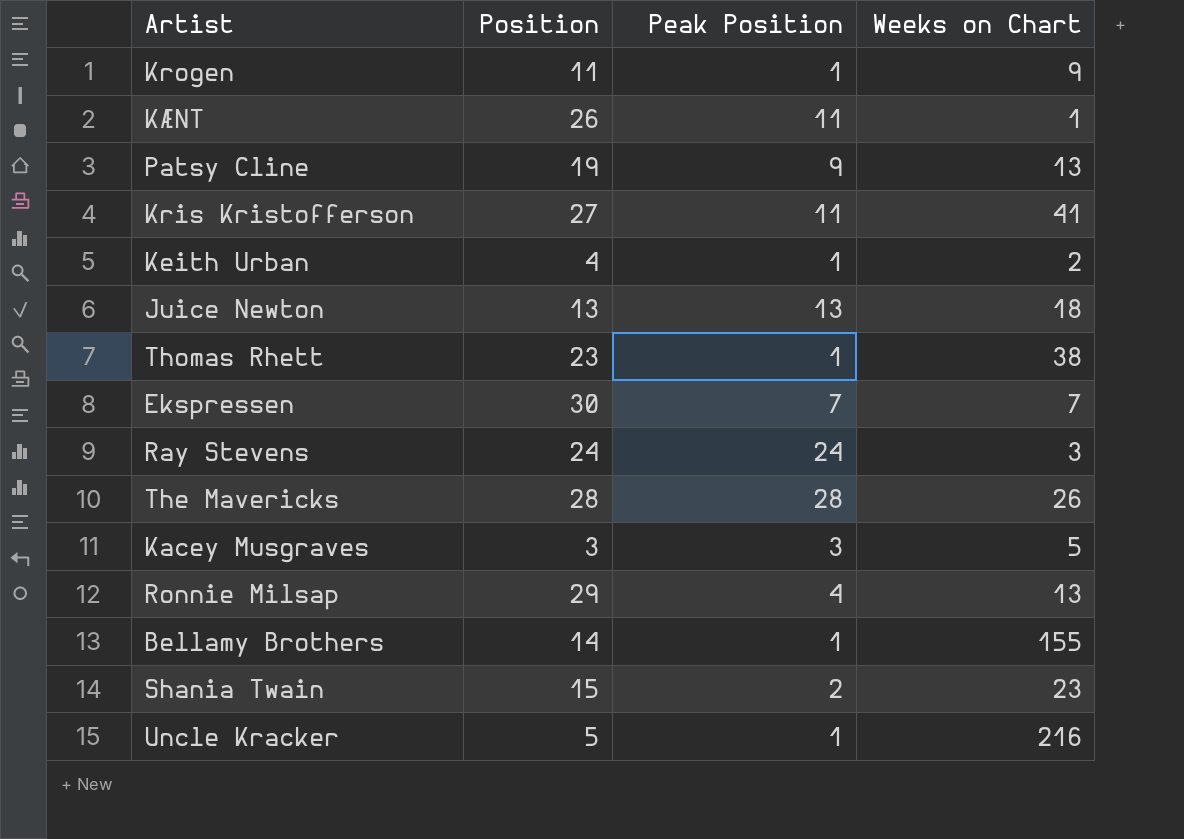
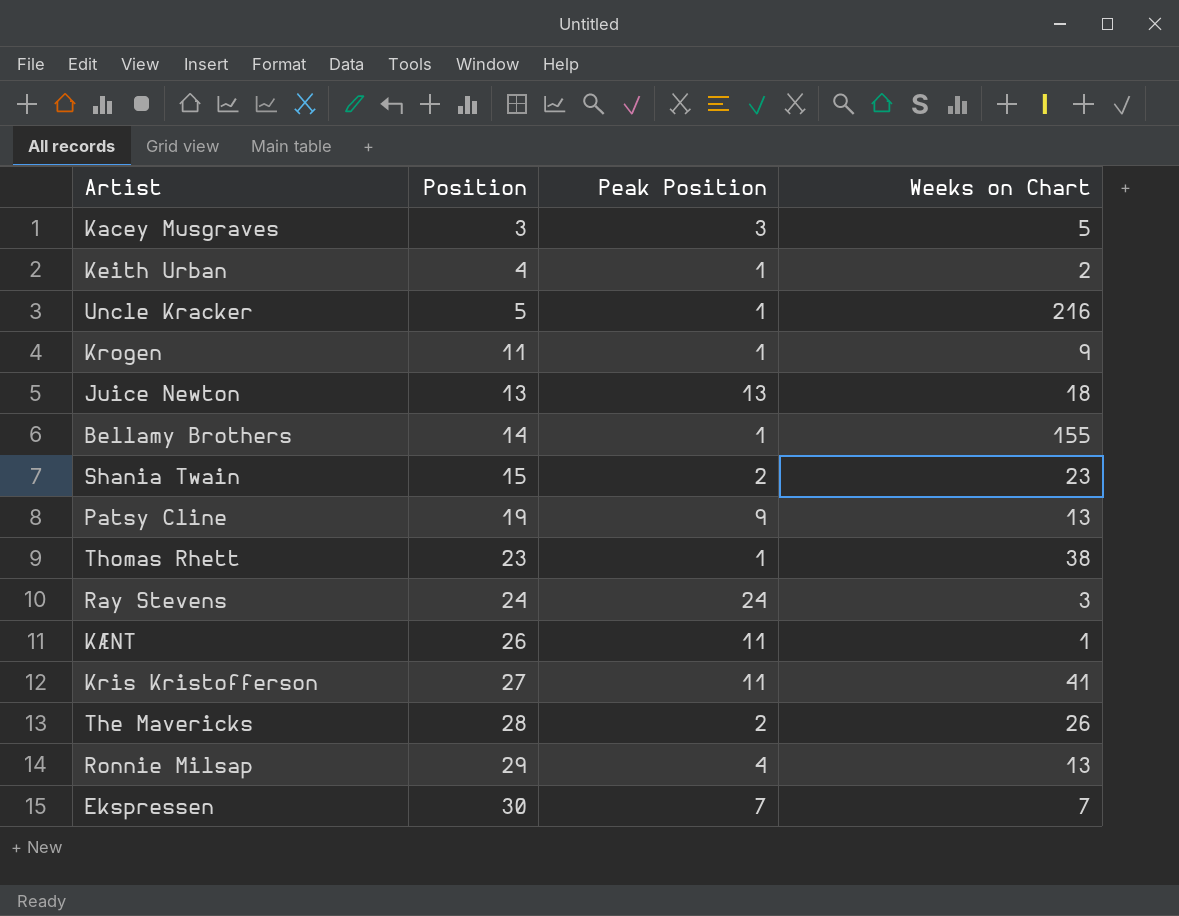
row order: none -> Position ascending
The Mavericks | Peak Position: 28 -> 2

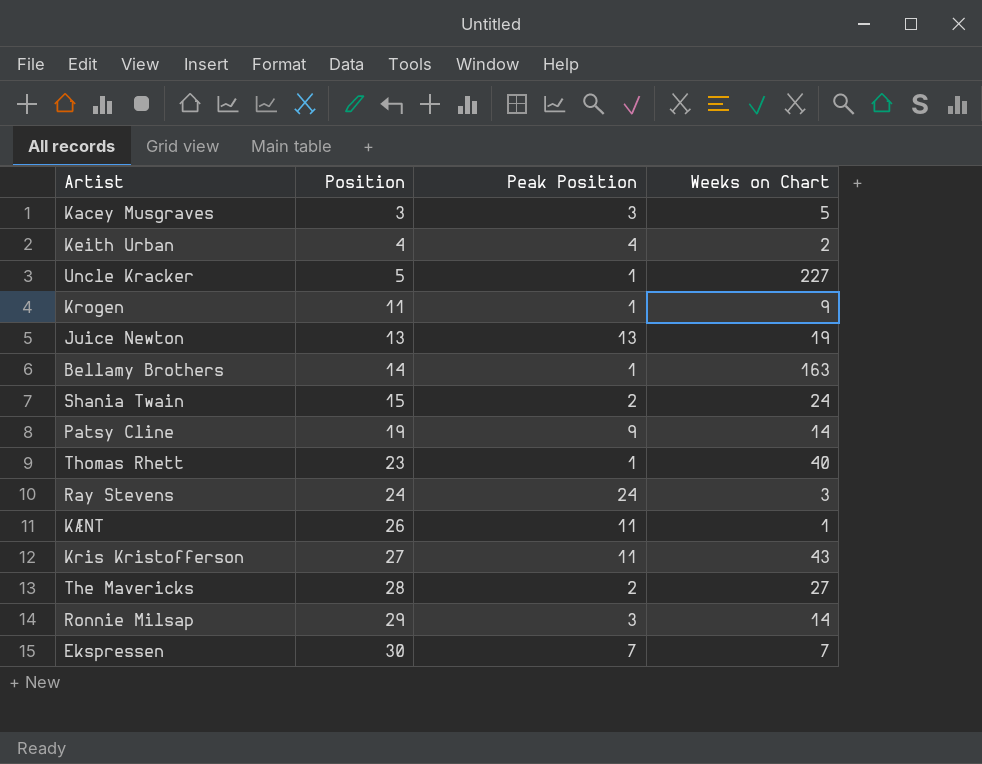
Keith Urban | Peak Position: 1 -> 4
Uncle Kracker | Weeks on Chart: 216 -> 227
Juice Newton | Weeks on Chart: 18 -> 19
Bellamy Brothers | Weeks on Chart: 155 -> 163
Shania Twain | Weeks on Chart: 23 -> 24
Patsy Cline | Weeks on Chart: 13 -> 14
Thomas Rhett | Weeks on Chart: 38 -> 40
Kris Kristofferson | Weeks on Chart: 41 -> 43
The Mavericks | Weeks on Chart: 26 -> 27
Ronnie Milsap | Peak Position: 4 -> 3
Ronnie Milsap | Weeks on Chart: 13 -> 14

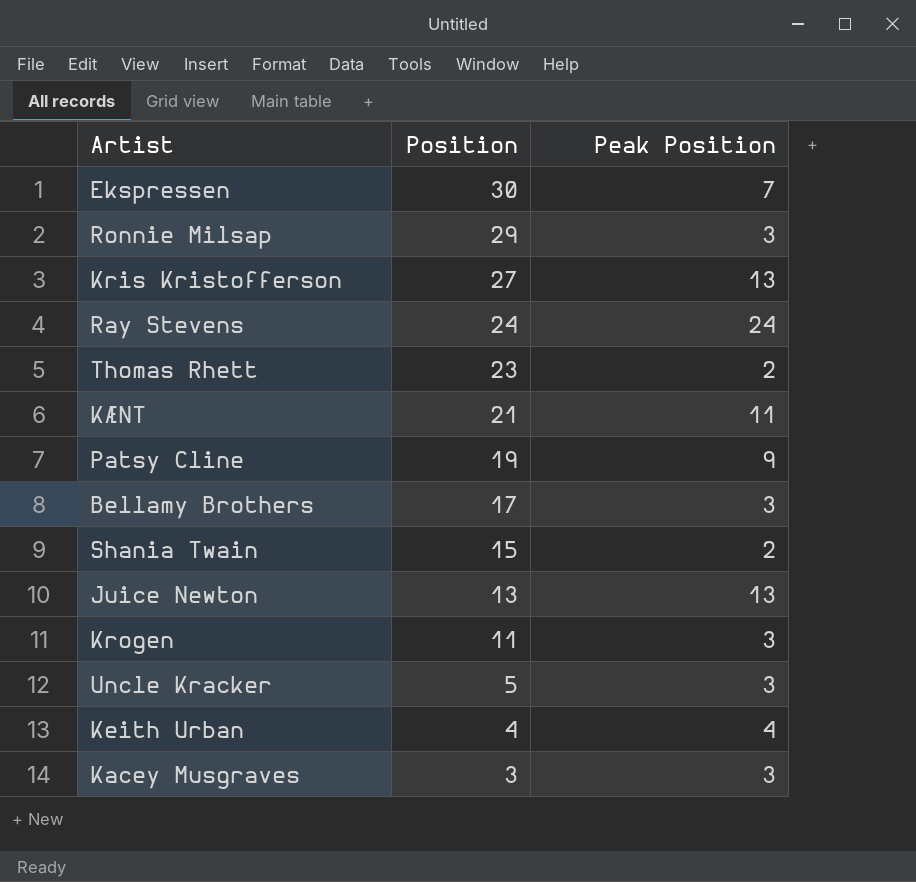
row order: Position ascending -> Position descending
column Weeks on Chart | position: 4 -> none
row The Mavericks: 28 | 2 | 27 -> none
Kris Kristofferson | Peak Position: 11 -> 13
Thomas Rhett | Peak Position: 1 -> 2
KÆNT | Position: 26 -> 21
Bellamy Brothers | Position: 14 -> 17
Bellamy Brothers | Peak Position: 1 -> 3
Krogen | Peak Position: 1 -> 3
Uncle Kracker | Peak Position: 1 -> 3

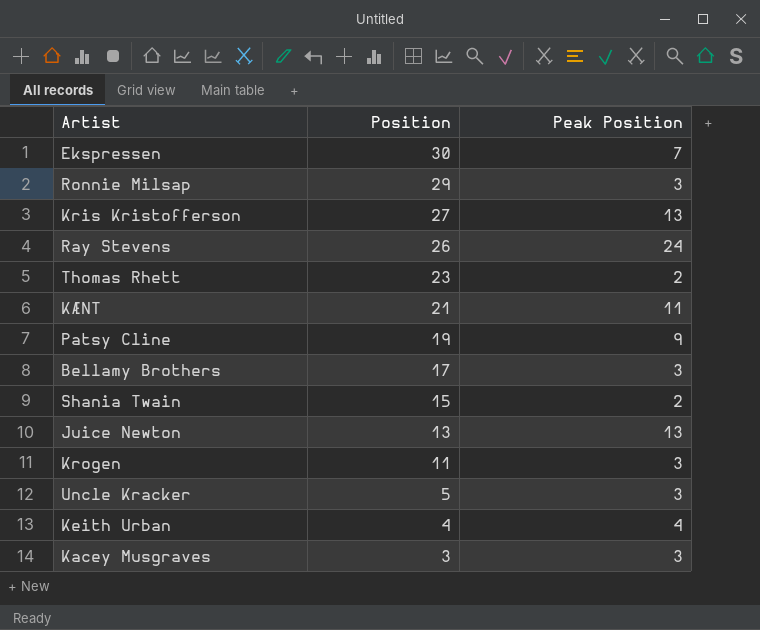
Ray Stevens | Position: 24 -> 26

